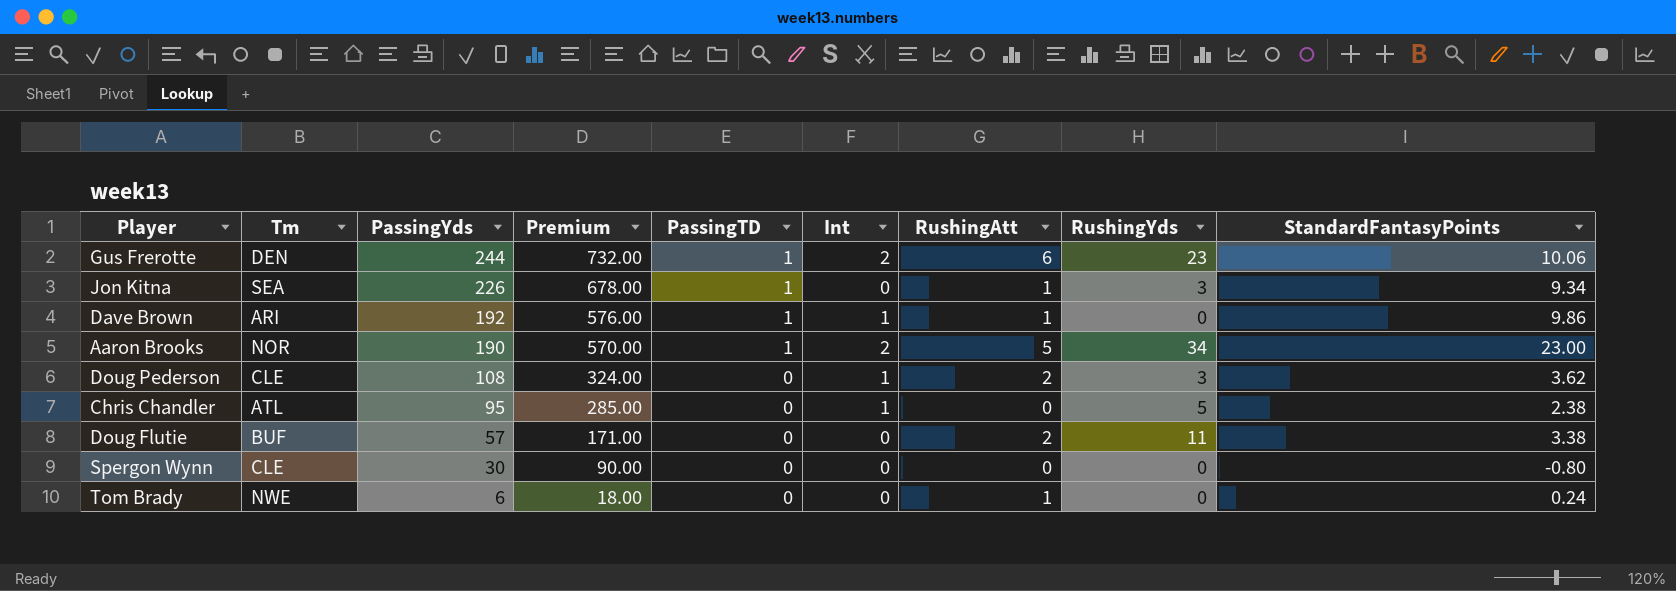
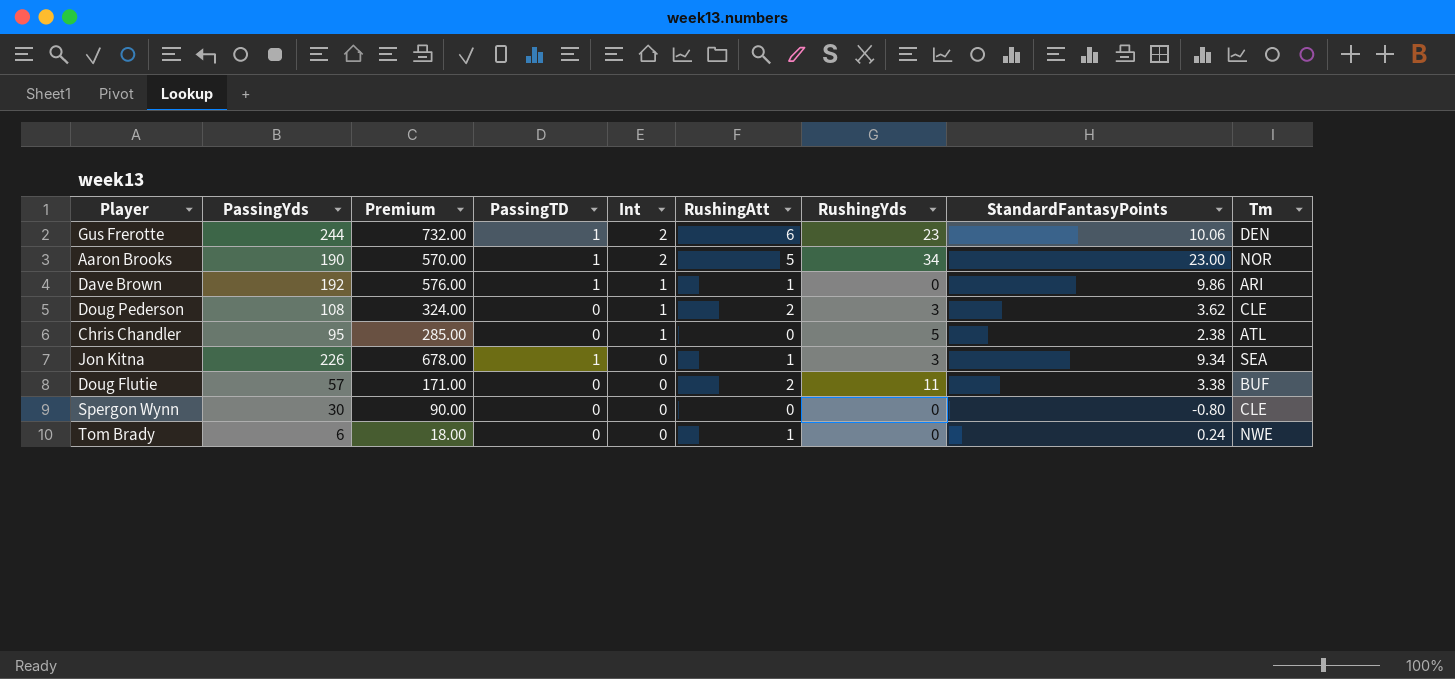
row order: PassingYds descending -> Int descending
column Tm | position: 2 -> 9

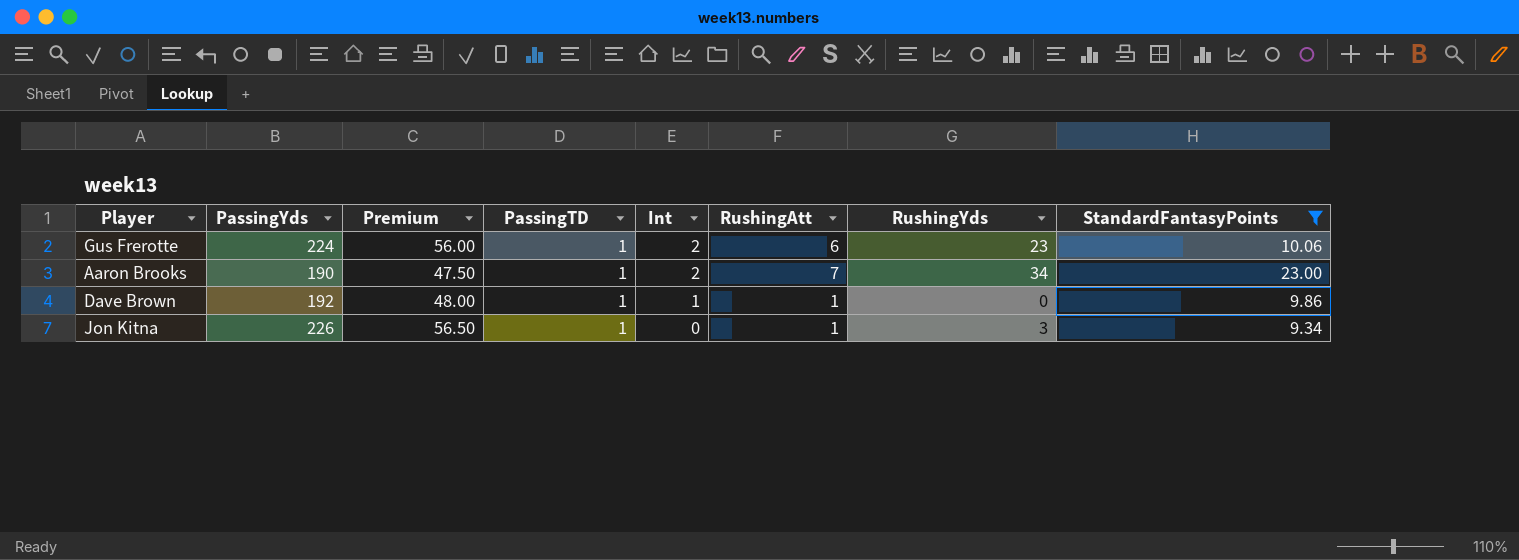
filter: none -> StandardFantasyPoints >= 9.34
column Tm | position: 9 -> none
column Premium | formula: [PassingYds] * 3 -> [PassingYds] * 0.25
Gus Frerotte | PassingYds: 244 -> 224
Aaron Brooks | RushingAtt: 5 -> 7

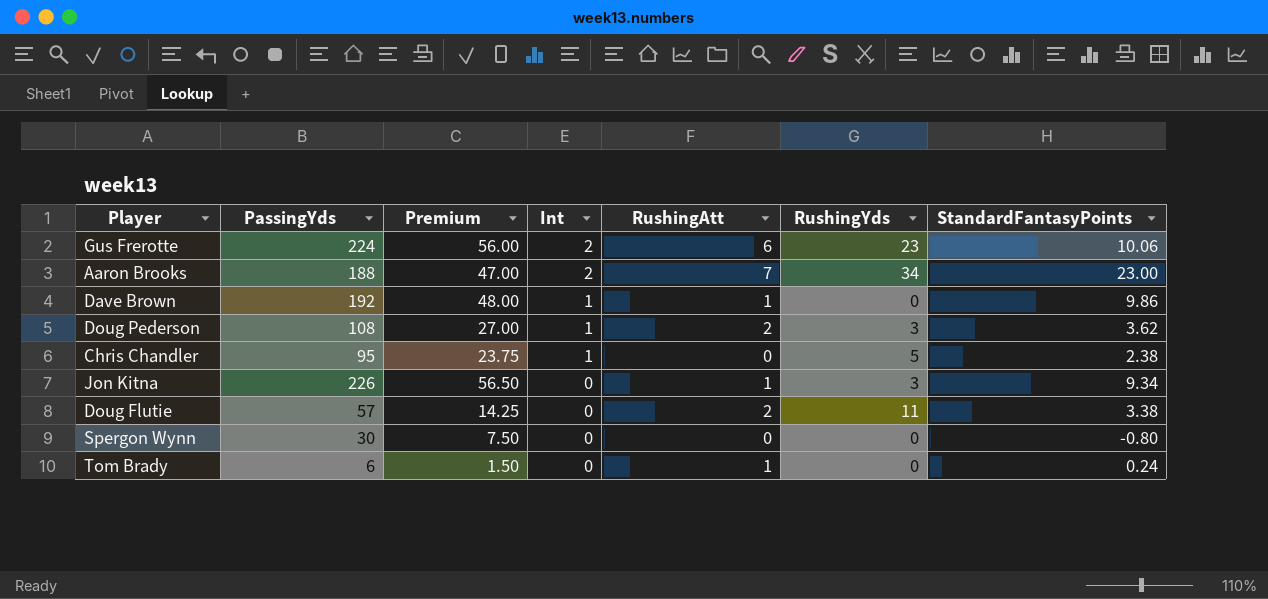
filter: StandardFantasyPoints >= 9.34 -> none
column PassingTD | position: 4 -> none
Aaron Brooks | PassingYds: 190 -> 188
Aaron Brooks | Premium: 47.50 -> 47.00

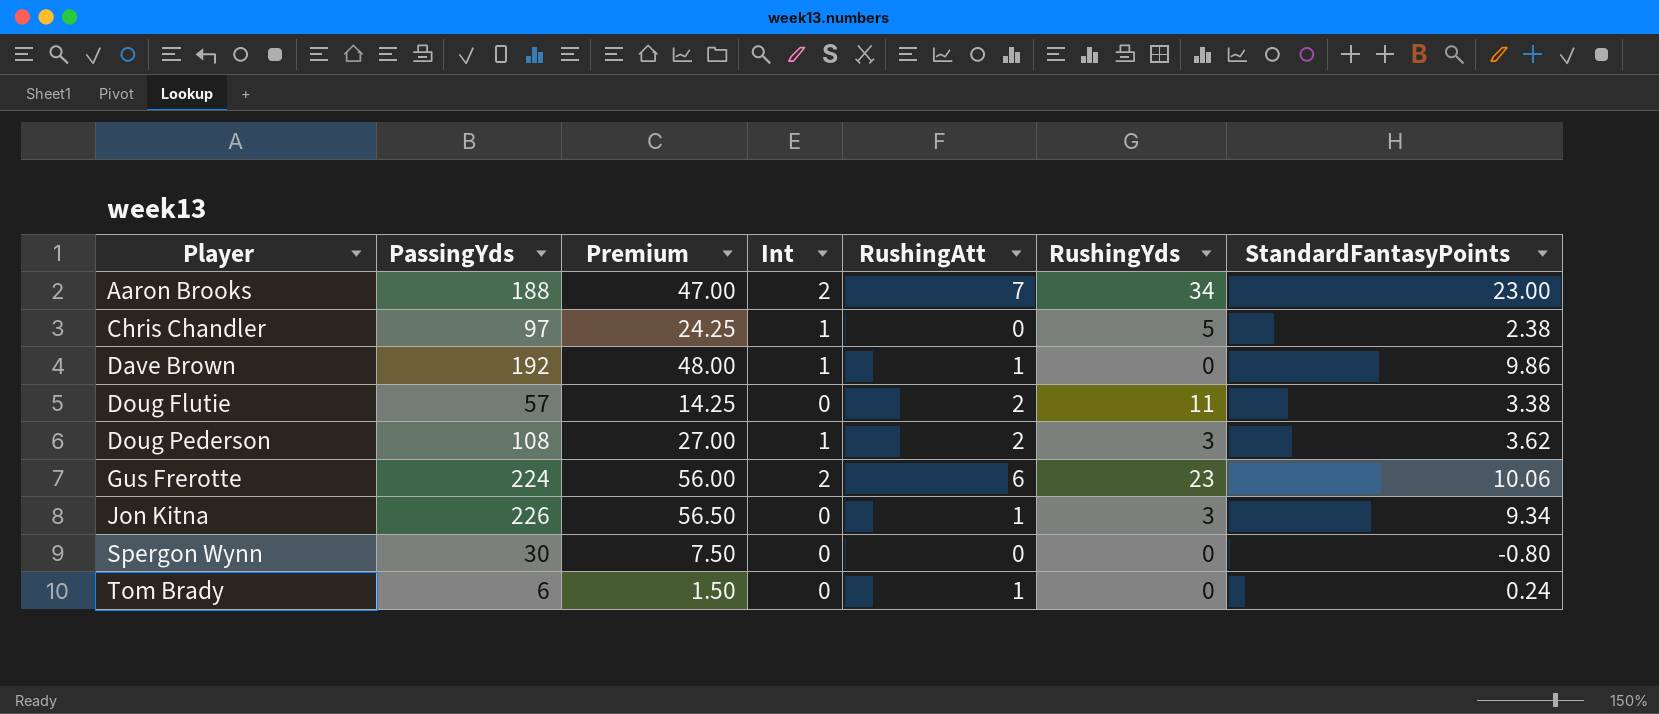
row order: Int descending -> Player ascending
Chris Chandler | PassingYds: 95 -> 97
Chris Chandler | Premium: 23.75 -> 24.25

